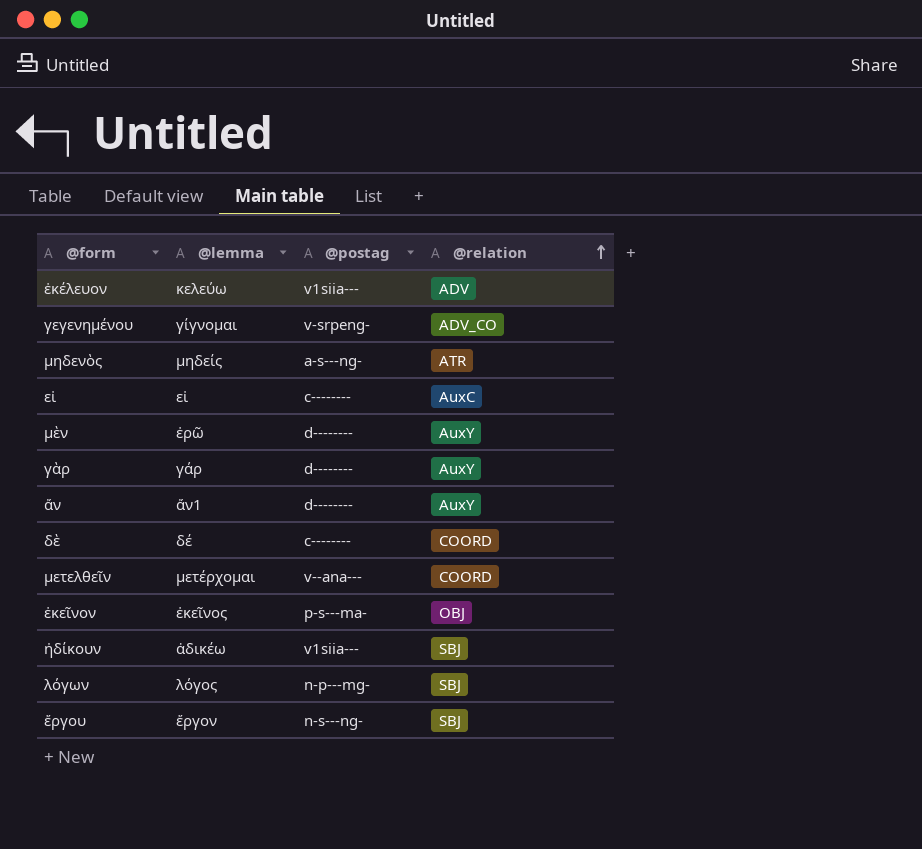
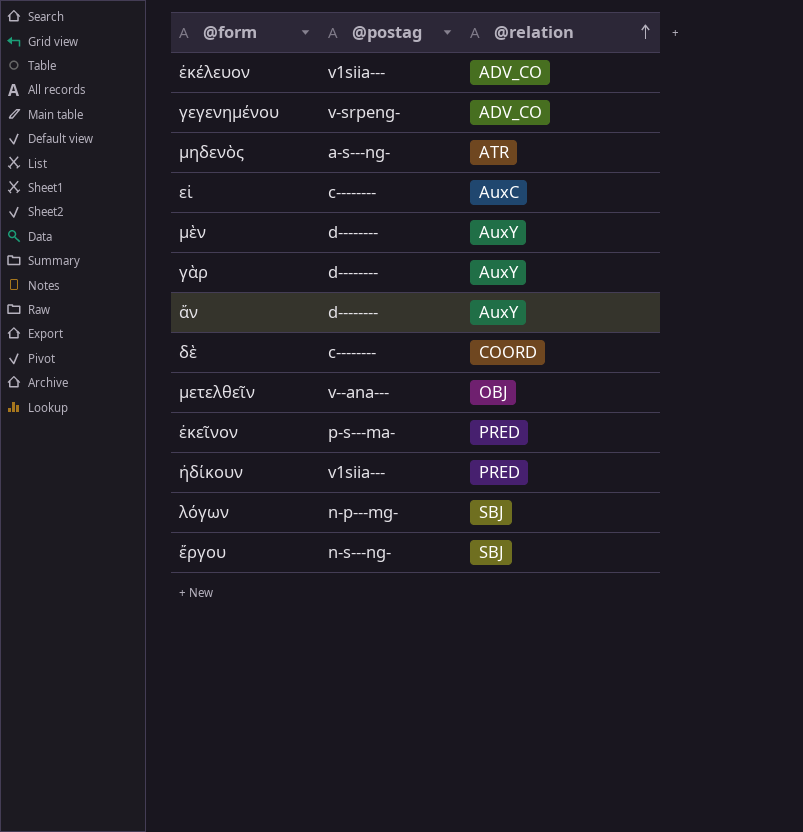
column @lemma | position: 2 -> none
ἐκέλευον | @relation: ADV -> ADV_CO
μετελθεῖν | @relation: COORD -> OBJ
ἐκεῖνον | @relation: OBJ -> PRED
ἠδίκουν | @relation: SBJ -> PRED

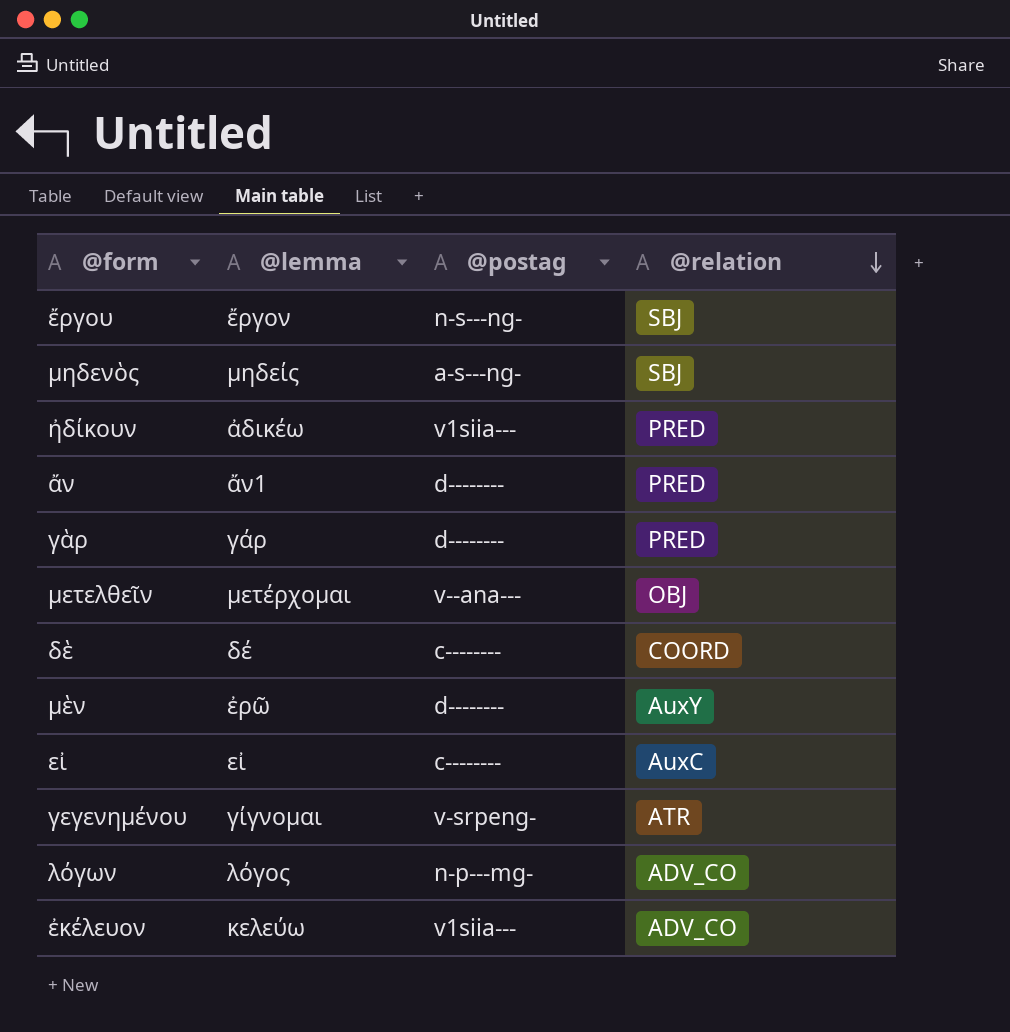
row order: @relation ascending -> @relation descending
column @lemma | position: none -> 2
row ἐκεῖνον: p-s---ma- | PRED -> none
μηδενὸς | @relation: ATR -> SBJ
ἄν | @relation: AuxY -> PRED
γὰρ | @relation: AuxY -> PRED
γεγενημένου | @relation: ADV_CO -> ATR
λόγων | @relation: SBJ -> ADV_CO

